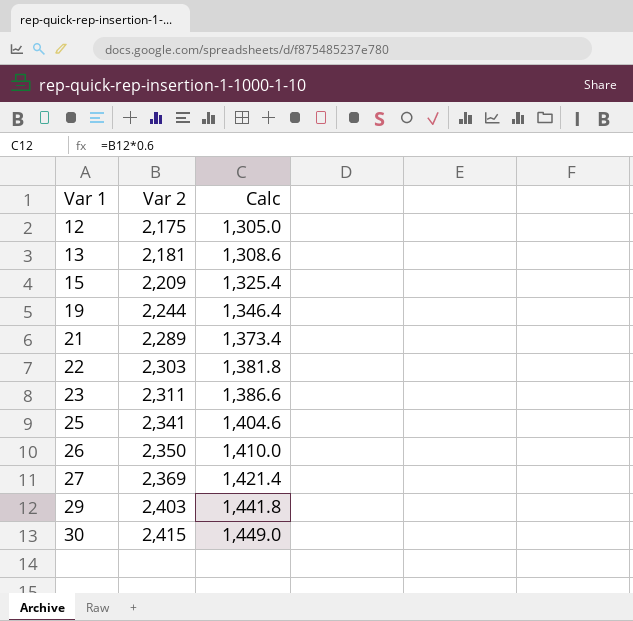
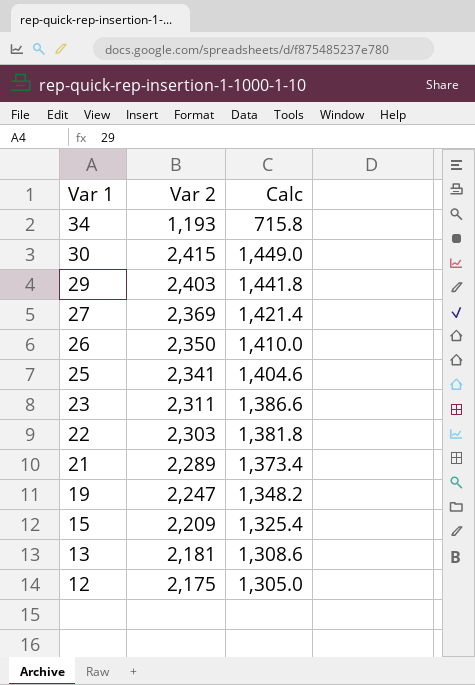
row order: Var 1 ascending -> Var 1 descending
row 34: none -> 1,193 | 715.8
19 | Var 2: 2,244 -> 2,247
19 | Calc: 1,346.4 -> 1,348.2

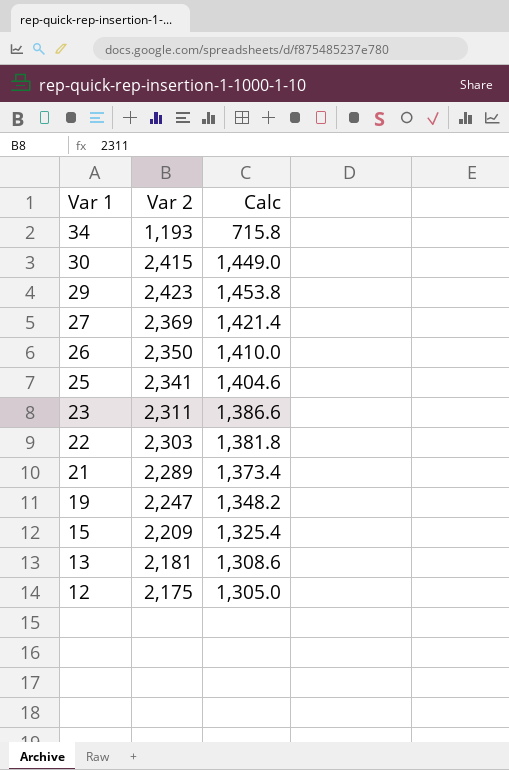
29 | Var 2: 2,403 -> 2,423
29 | Calc: 1,441.8 -> 1,453.8

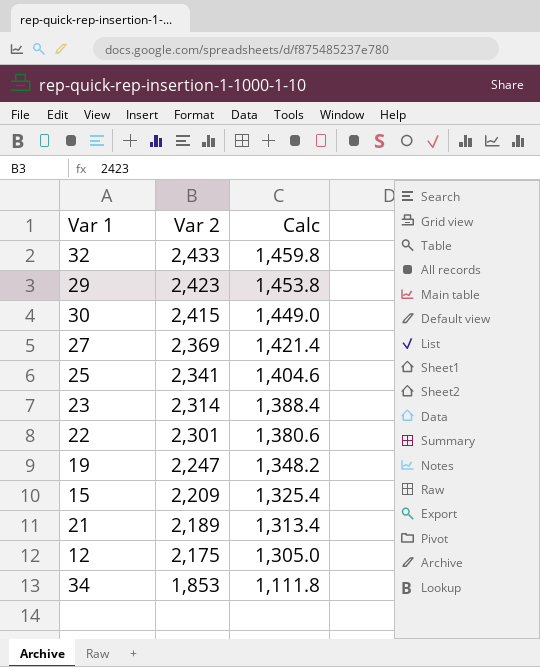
row order: Var 1 descending -> Var 2 descending
row 26: 2,350 | 1,410.0 -> none
row 13: 2,181 | 1,308.6 -> none
row 32: none -> 2,433 | 1,459.8
23 | Var 2: 2,311 -> 2,314
23 | Calc: 1,386.6 -> 1,388.4
22 | Var 2: 2,303 -> 2,301
22 | Calc: 1,381.8 -> 1,380.6
21 | Var 2: 2,289 -> 2,189
21 | Calc: 1,373.4 -> 1,313.4
34 | Var 2: 1,193 -> 1,853
34 | Calc: 715.8 -> 1,111.8

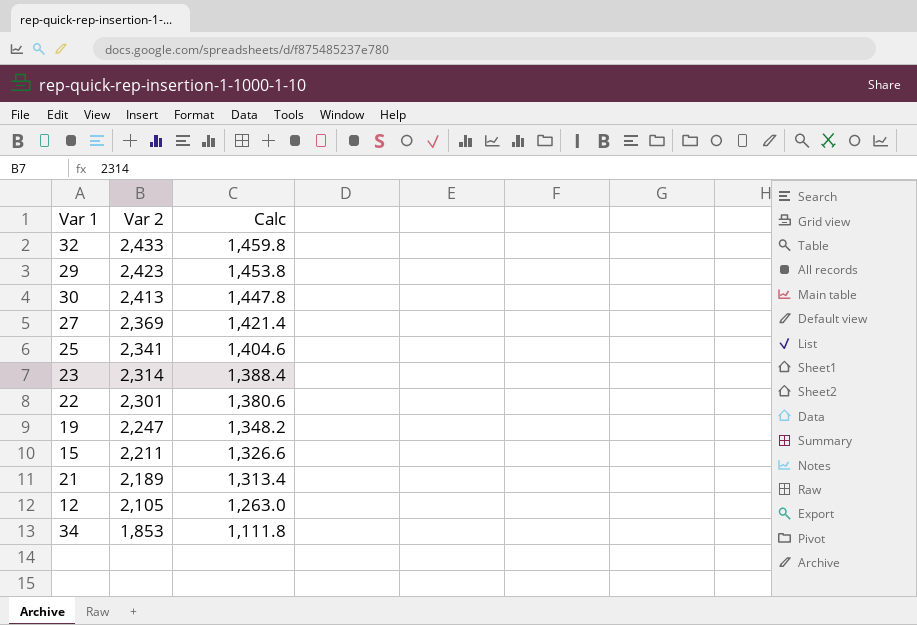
30 | Var 2: 2,415 -> 2,413
30 | Calc: 1,449.0 -> 1,447.8
15 | Var 2: 2,209 -> 2,211
15 | Calc: 1,325.4 -> 1,326.6
12 | Var 2: 2,175 -> 2,105
12 | Calc: 1,305.0 -> 1,263.0

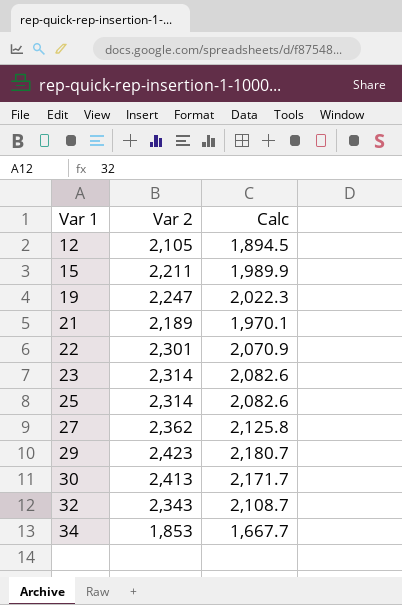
row order: Var 2 descending -> Var 1 ascending
column Calc | formula: [Var 2] * 0.6 -> [Var 2] * 0.9
25 | Var 2: 2,341 -> 2,314
27 | Var 2: 2,369 -> 2,362
32 | Var 2: 2,433 -> 2,343

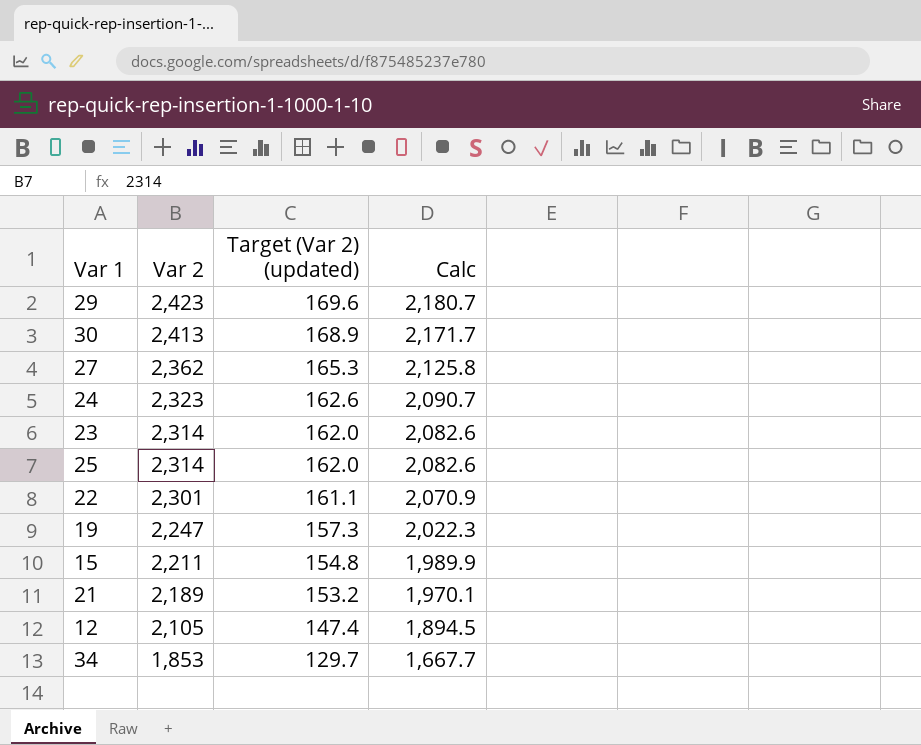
row order: Var 1 ascending -> Var 2 descending
column Target (Var 2) (updated) | formula: none -> [Var 2] * 0.07
row 32: 2,343 | 2,108.7 -> none
row 24: none -> 2,323 | 162.6 | 2,090.7

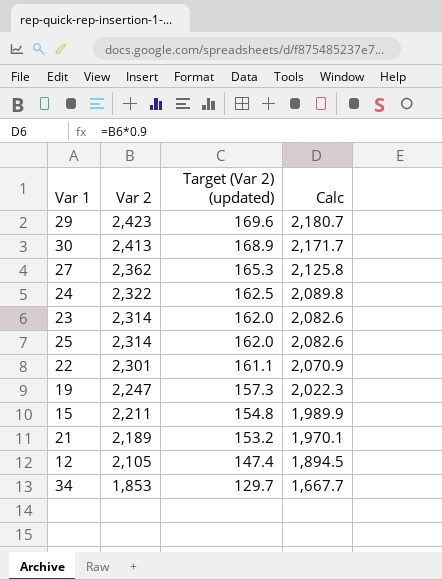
24 | Var 2: 2,323 -> 2,322
24 | Target (Var 2) (updated): 162.6 -> 162.5
24 | Calc: 2,090.7 -> 2,089.8

